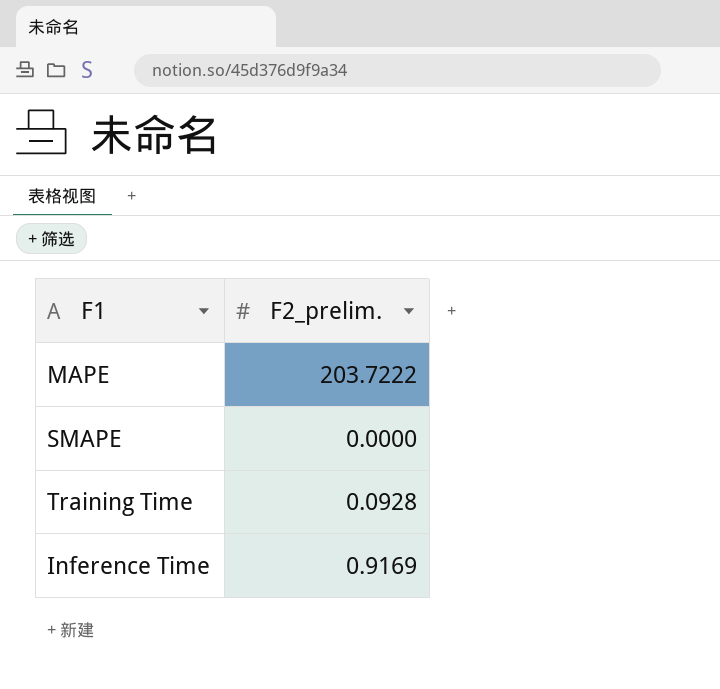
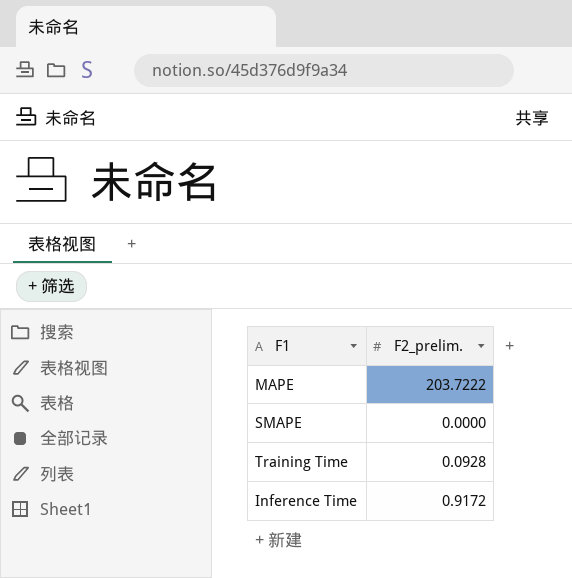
Inference Time | F2_prelim.: 0.9169 -> 0.9172

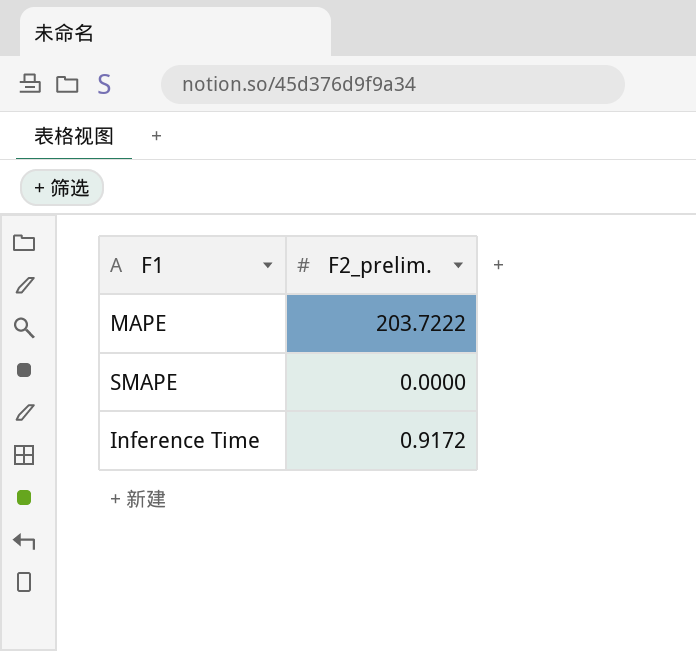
row Training Time: 0.0928 -> none

